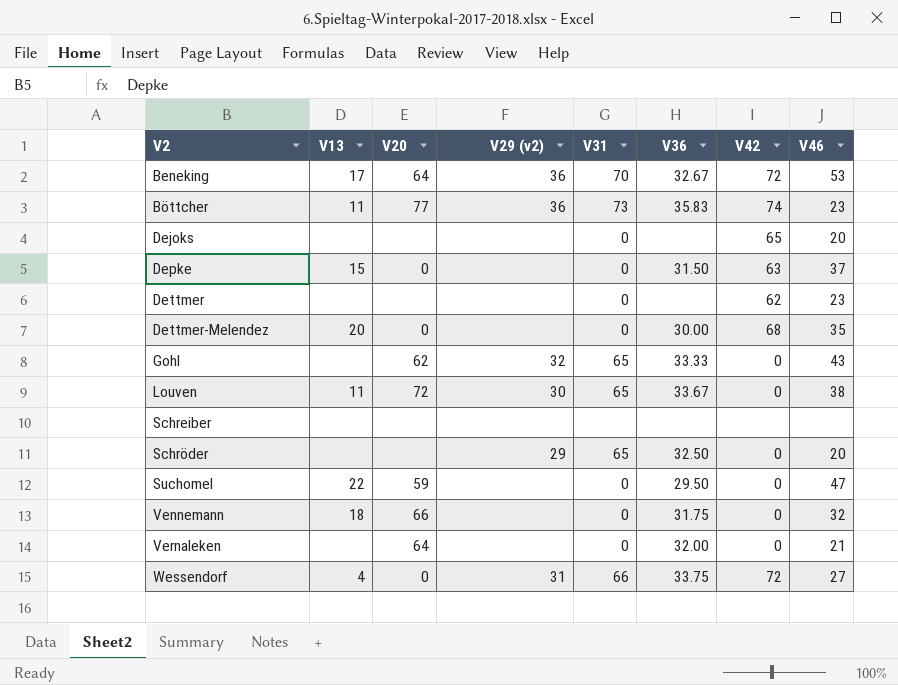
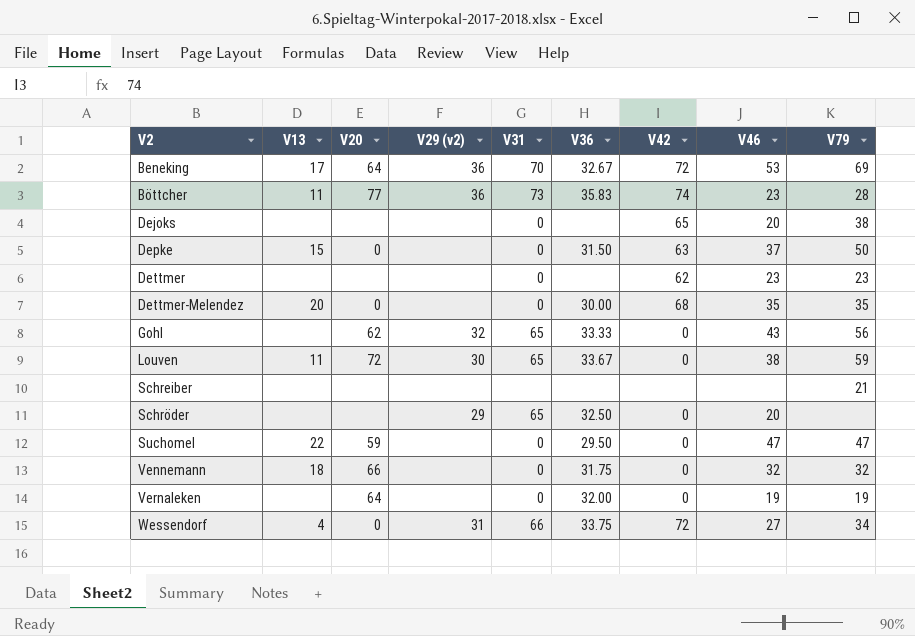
column V79 | position: none -> 9
Vernaleken | V46: 21 -> 19

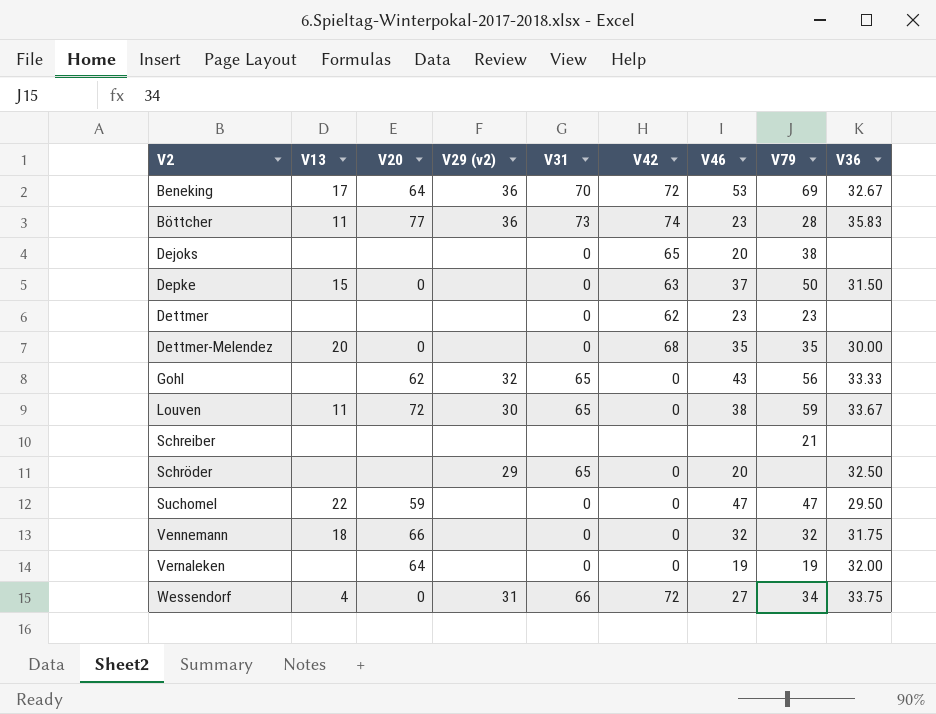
column V36 | position: 6 -> 9

